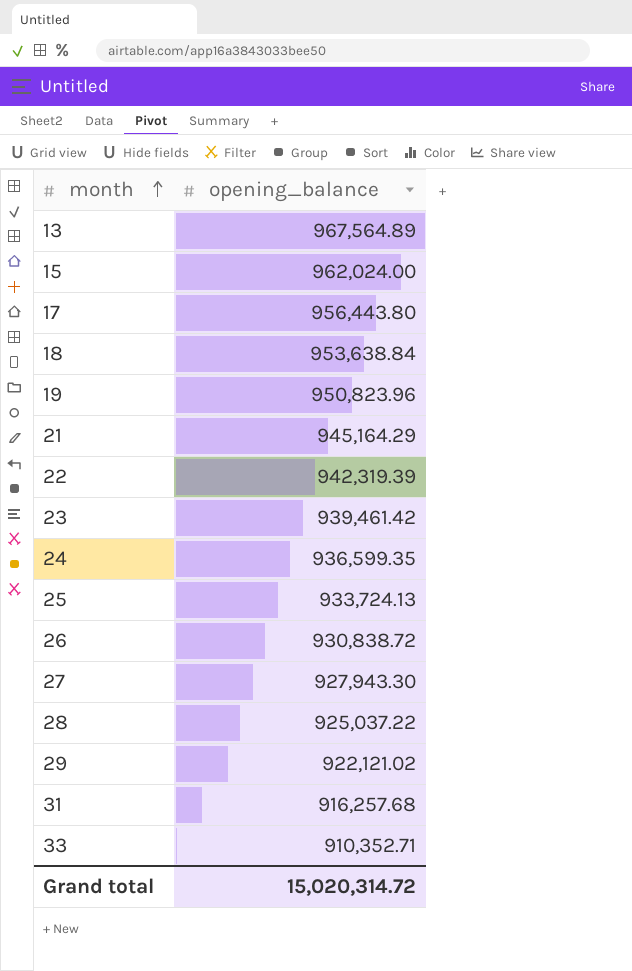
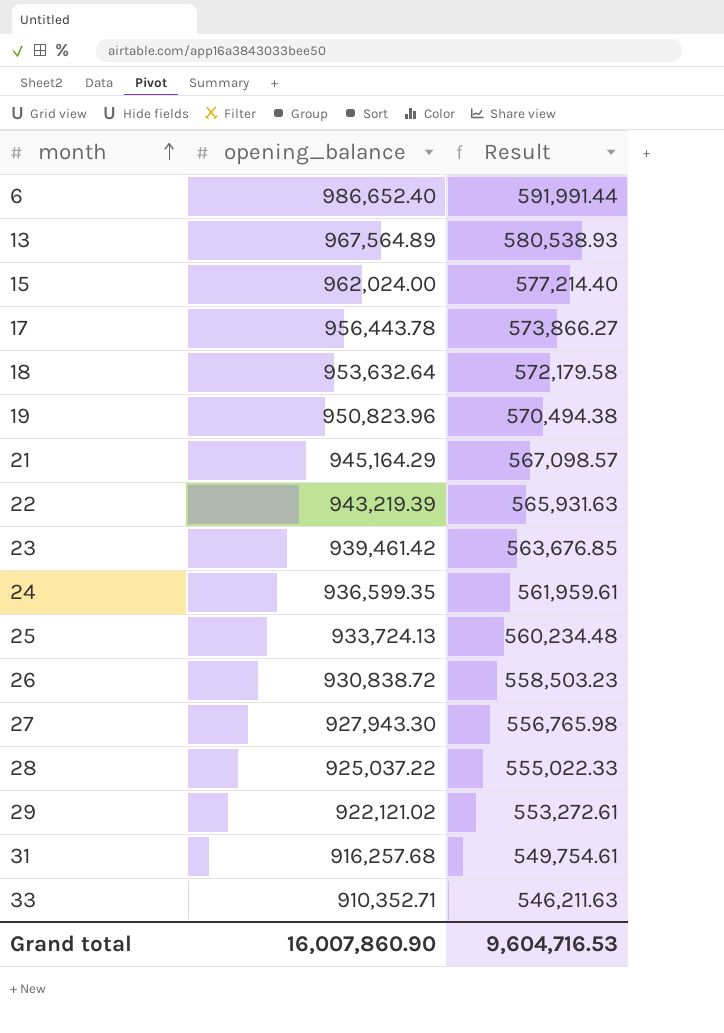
column Result | formula: none -> [opening_balance] * 0.6
row 6: none -> 986,652.40 | 591,991.44
17 | opening_balance: 956,443.80 -> 956,443.78
18 | opening_balance: 953,638.84 -> 953,632.64
22 | opening_balance: 942,319.39 -> 943,219.39
Grand total | opening_balance: 15,020,314.72 -> 16,007,860.90

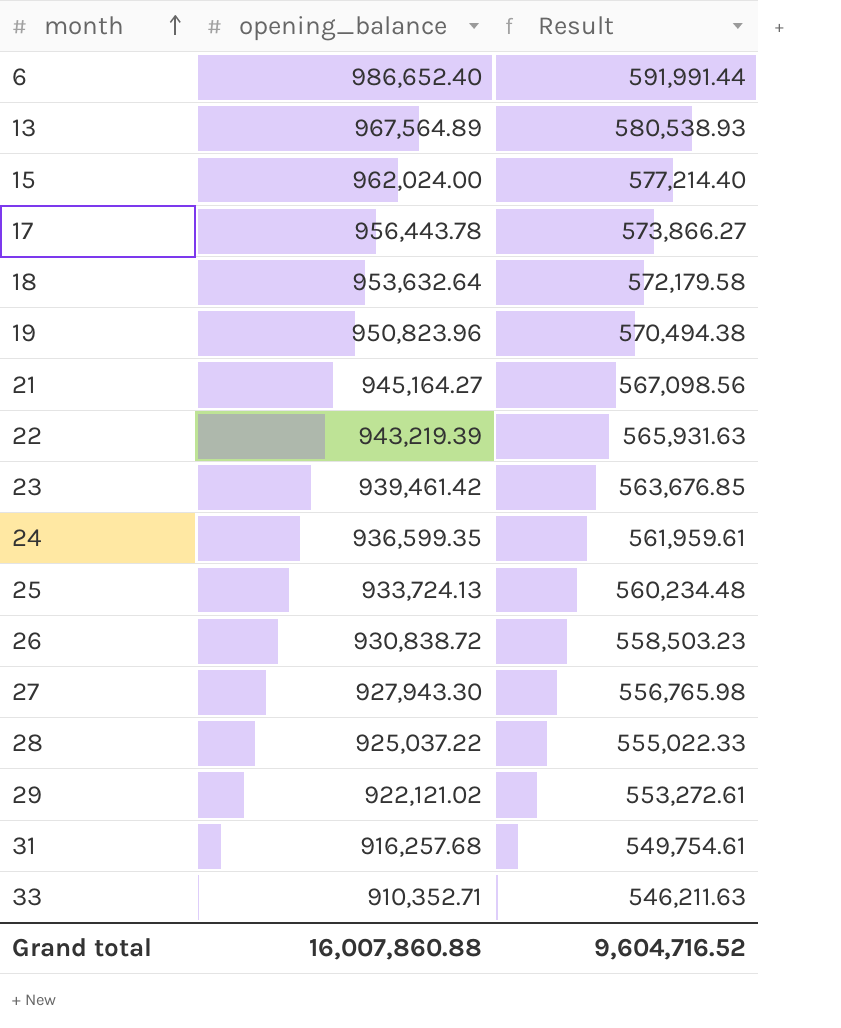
21 | opening_balance: 945,164.29 -> 945,164.27
21 | Result: 567,098.57 -> 567,098.56
Grand total | opening_balance: 16,007,860.90 -> 16,007,860.88
Grand total | Result: 9,604,716.53 -> 9,604,716.52

